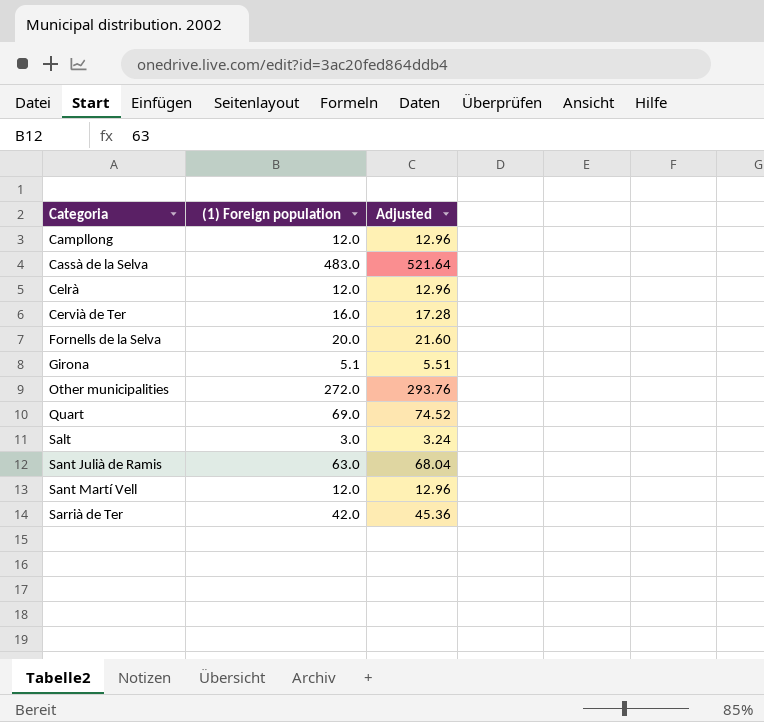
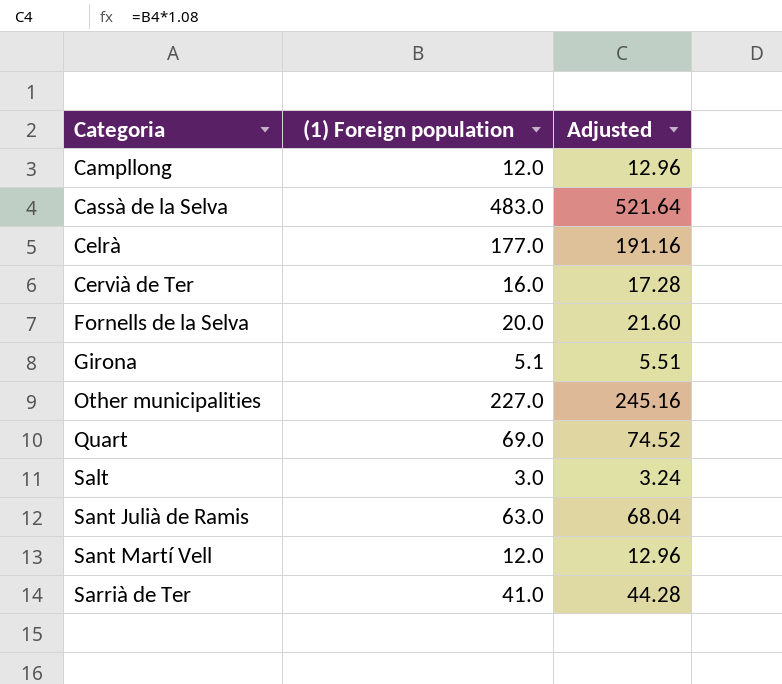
Celrà | (1) Foreign population: 12.0 -> 177.0
Celrà | Adjusted: 12.96 -> 191.16
Other municipalities | (1) Foreign population: 272.0 -> 227.0
Other municipalities | Adjusted: 293.76 -> 245.16
Sarrià de Ter | (1) Foreign population: 42.0 -> 41.0
Sarrià de Ter | Adjusted: 45.36 -> 44.28

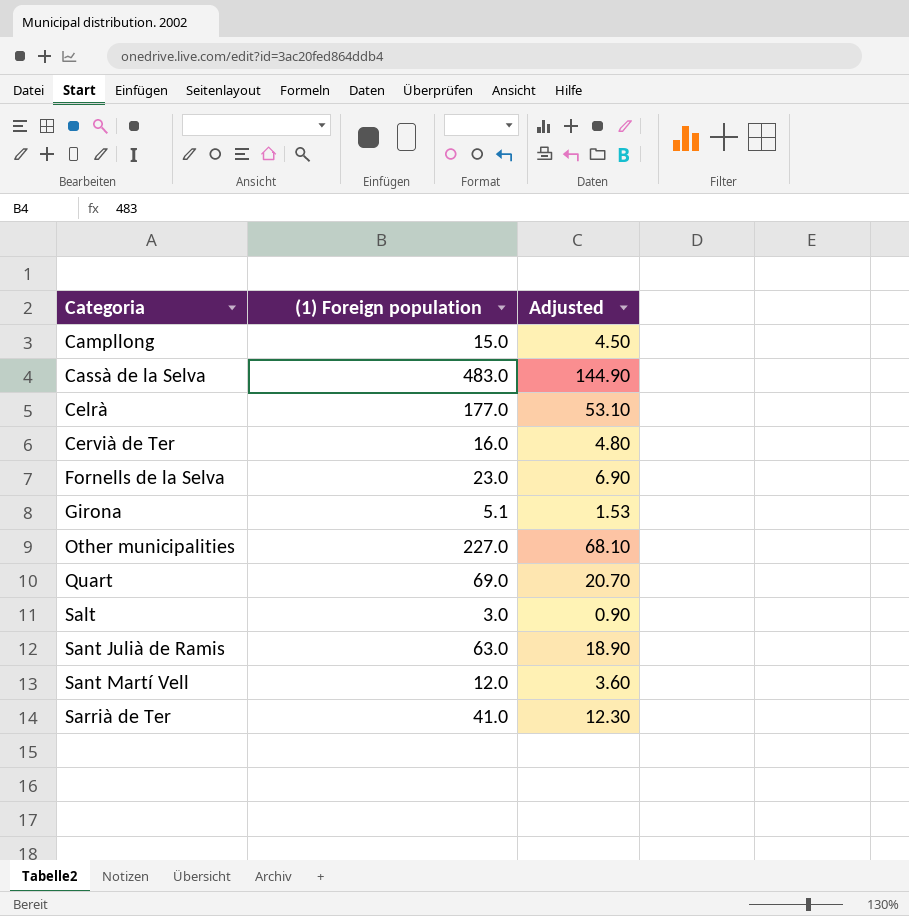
column Adjusted | formula: [(1) Foreign population] * 1.08 -> [(1) Foreign population] * 0.3
Campllong | (1) Foreign population: 12.0 -> 15.0
Fornells de la Selva | (1) Foreign population: 20.0 -> 23.0

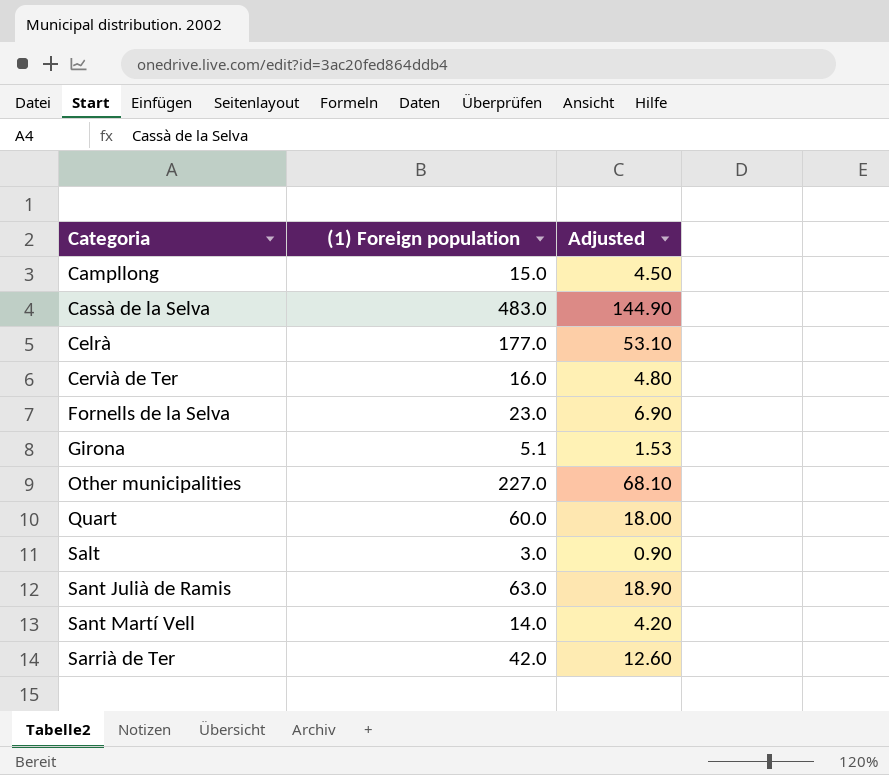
Quart | (1) Foreign population: 69.0 -> 60.0
Quart | Adjusted: 20.70 -> 18.00
Sant Martí Vell | (1) Foreign population: 12.0 -> 14.0
Sant Martí Vell | Adjusted: 3.60 -> 4.20
Sarrià de Ter | (1) Foreign population: 41.0 -> 42.0
Sarrià de Ter | Adjusted: 12.30 -> 12.60

